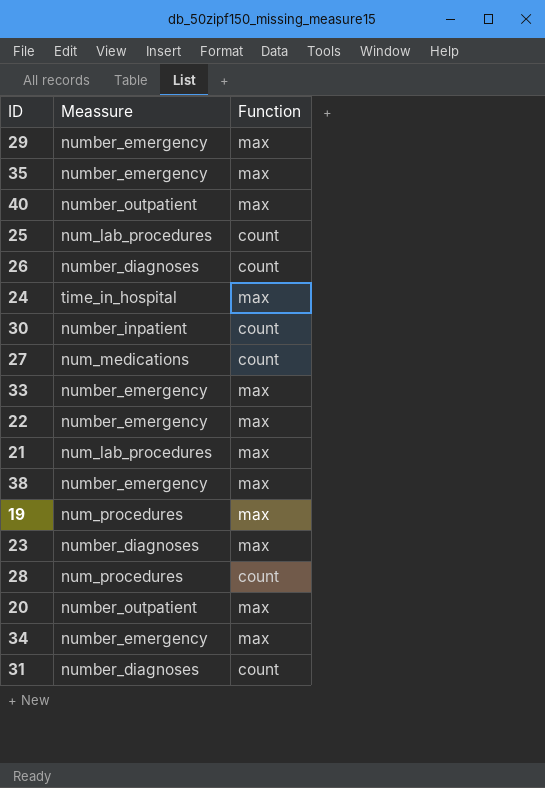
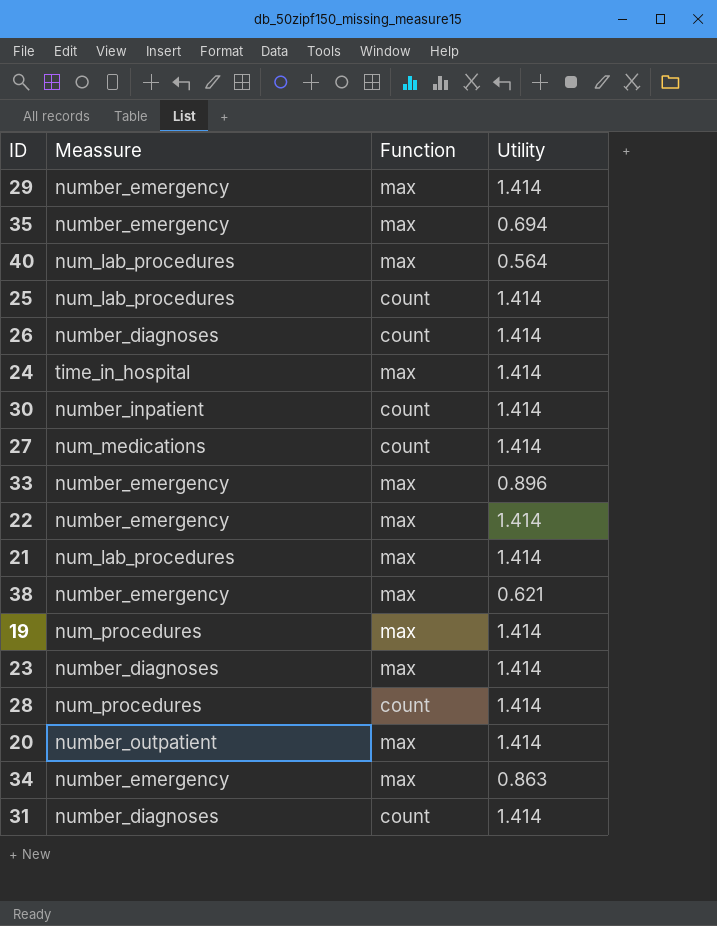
column Utility | position: none -> 4
40 | Meassure: number_outpatient -> num_lab_procedures

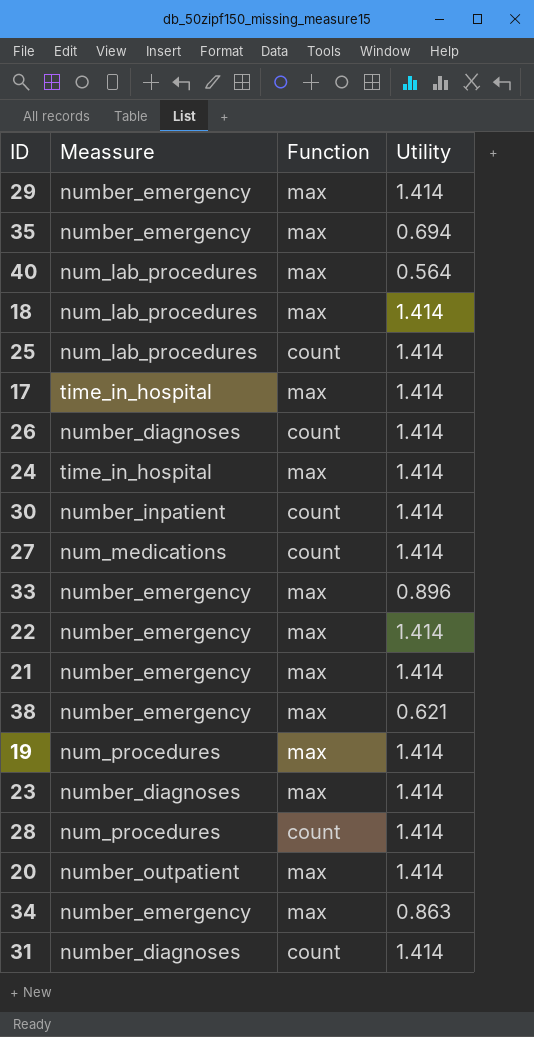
row 18: none -> num_lab_procedures | max | 1.414
row 17: none -> time_in_hospital | max | 1.414
21 | Meassure: num_lab_procedures -> number_emergency

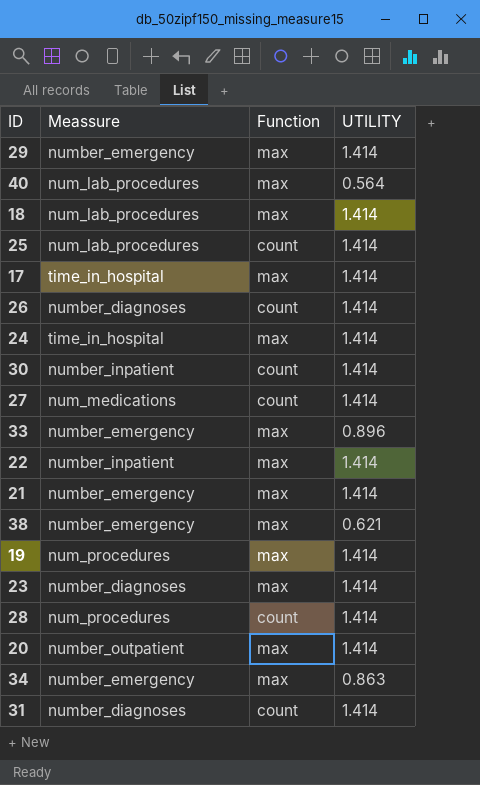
column name: Utility -> UTILITY
row 35: number_emergency | max | 0.694 -> none
22 | Meassure: number_emergency -> number_inpatient

